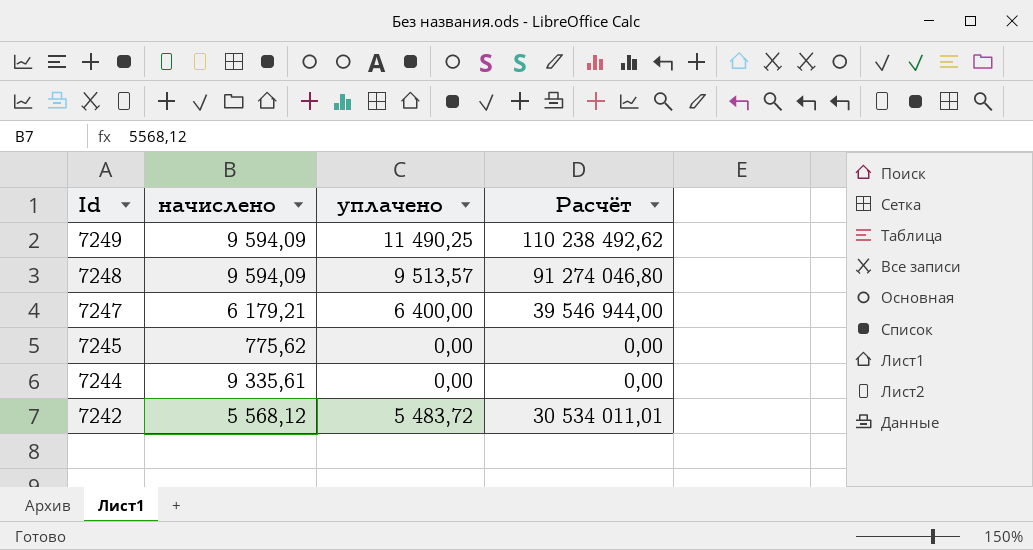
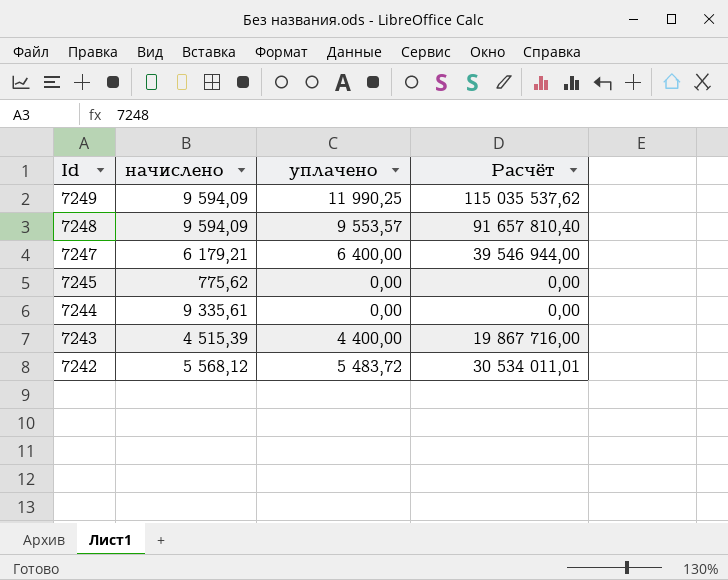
7249 | уплачено: 11 490,25 -> 11 990,25
7249 | Расчёт: 110 238 492,62 -> 115 035 537,62
7248 | уплачено: 9 513,57 -> 9 553,57
7248 | Расчёт: 91 274 046,80 -> 91 657 810,40
row 7243: none -> 4 515,39 | 4 400,00 | 19 867 716,00

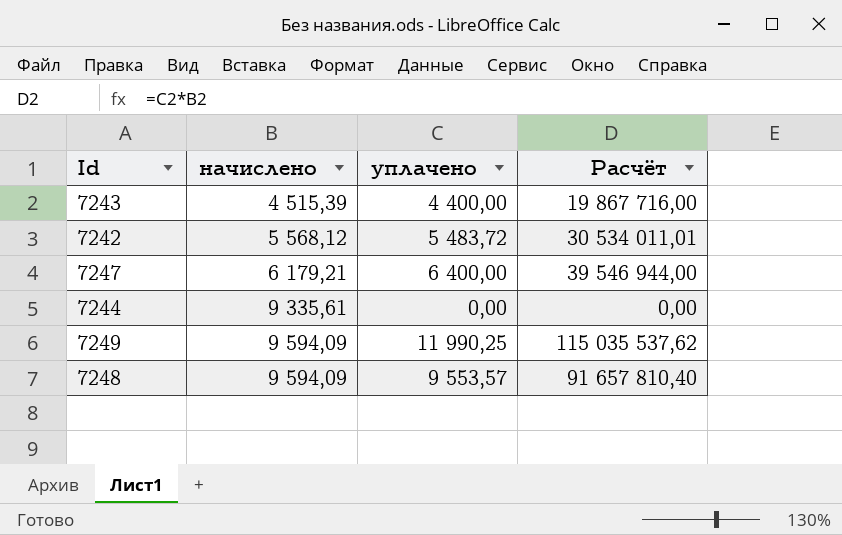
row order: Id descending -> начислено ascending
row 7245: 775,62 | 0,00 | 0,00 -> none

